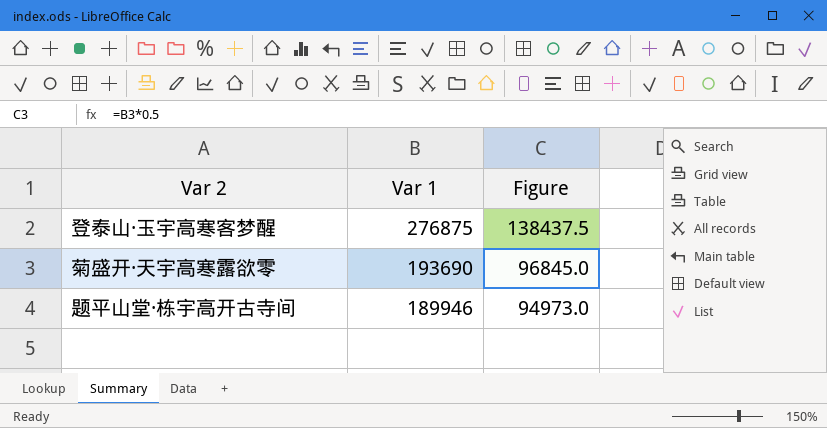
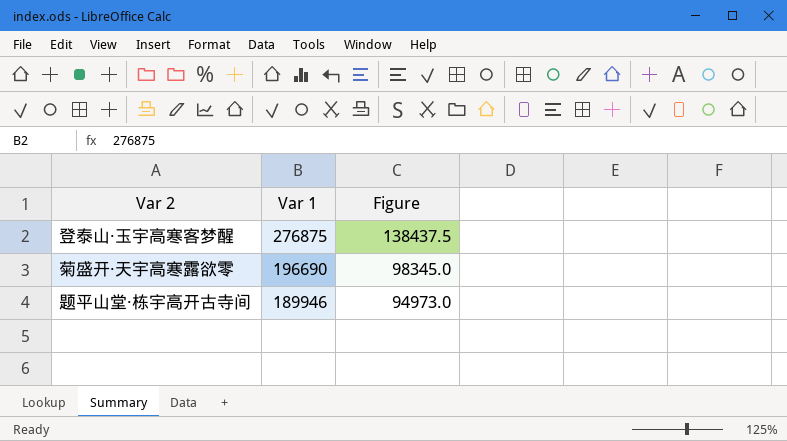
菊盛开·天宇高寒露欲零 | Var 1: 193690 -> 196690
菊盛开·天宇高寒露欲零 | Figure: 96845.0 -> 98345.0

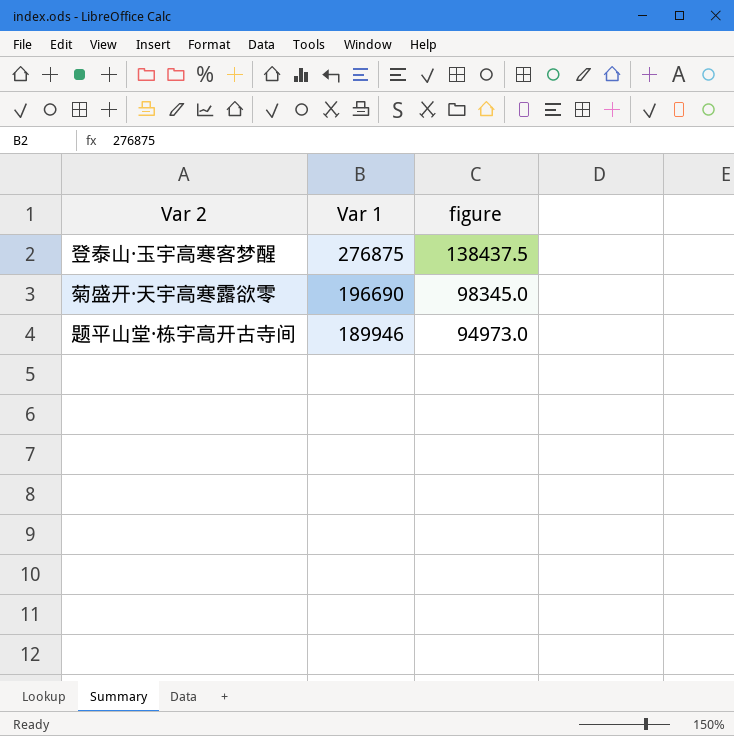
column name: Figure -> figure

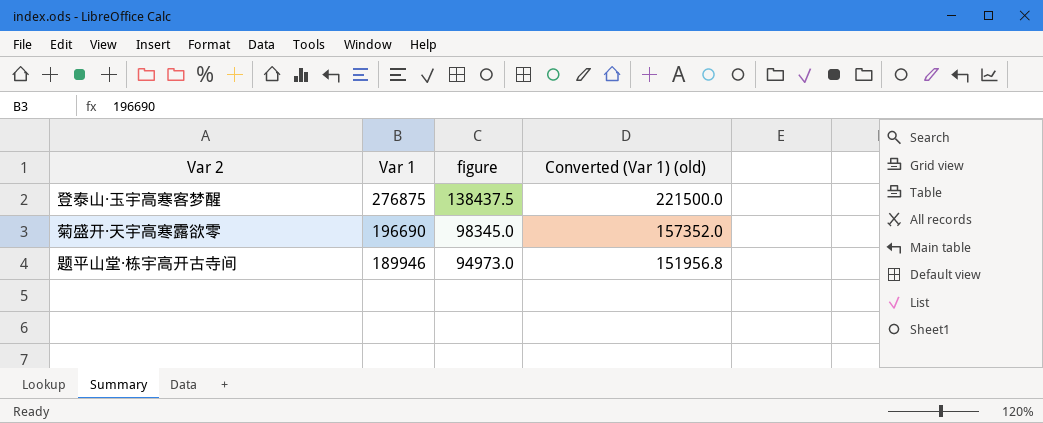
column Converted (Var 1) (old) | formula: none -> [Var 1] * 0.8

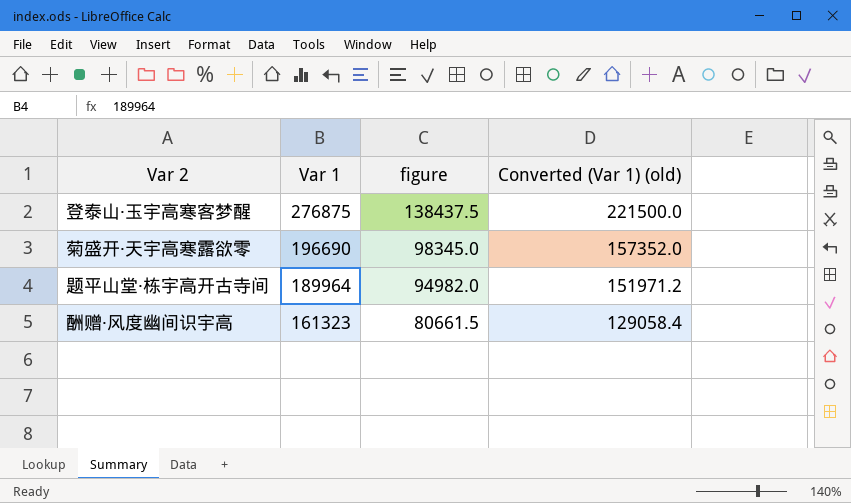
题平山堂·栋宇高开古寺间 | Var 1: 189946 -> 189964
题平山堂·栋宇高开古寺间 | figure: 94973.0 -> 94982.0
题平山堂·栋宇高开古寺间 | Converted (Var 1) (old): 151956.8 -> 151971.2
row 酬赠·风度幽间识宇高: none -> 161323 | 80661.5 | 129058.4

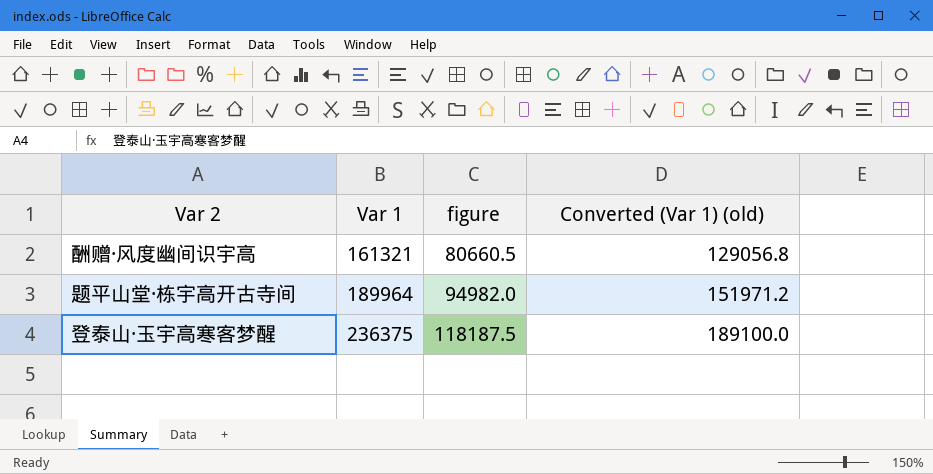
row order: Var 1 descending -> Var 1 ascending
row 菊盛开·天宇高寒露欲零: 196690 | 98345.0 | 157352.0 -> none
酬赠·风度幽间识宇高 | Var 1: 161323 -> 161321
酬赠·风度幽间识宇高 | figure: 80661.5 -> 80660.5
酬赠·风度幽间识宇高 | Converted (Var 1) (old): 129058.4 -> 129056.8
登泰山·玉宇高寒客梦醒 | Var 1: 276875 -> 236375
登泰山·玉宇高寒客梦醒 | figure: 138437.5 -> 118187.5
登泰山·玉宇高寒客梦醒 | Converted (Var 1) (old): 221500.0 -> 189100.0

